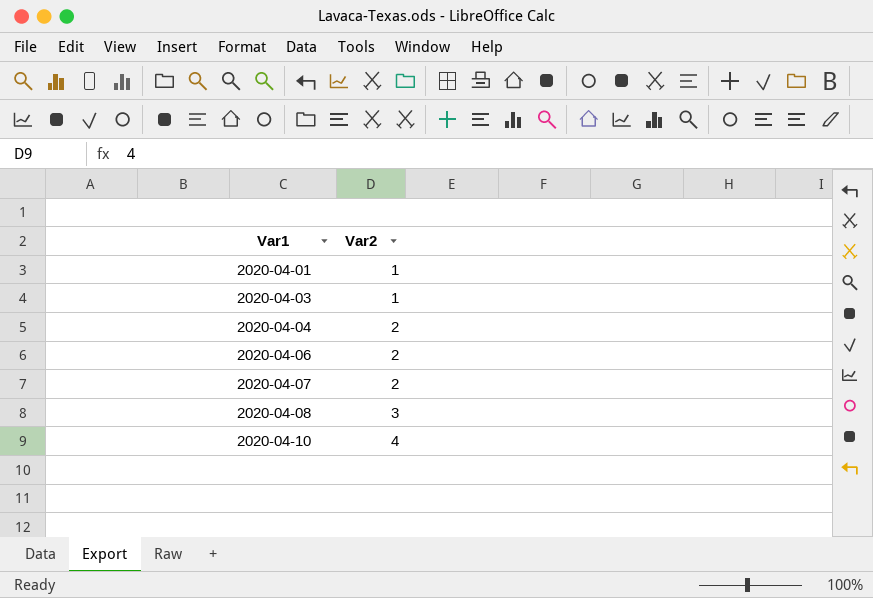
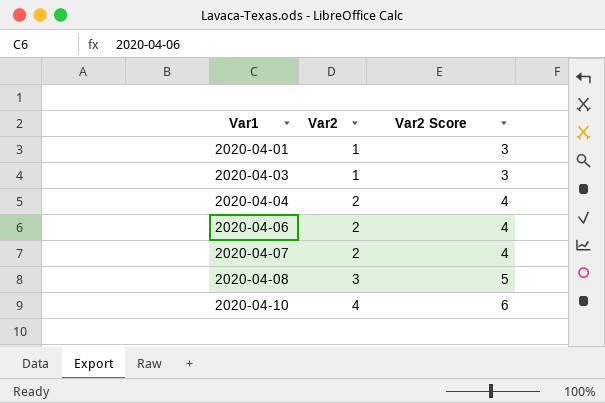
column Var2 Score | formula: none -> [Var2] + 2

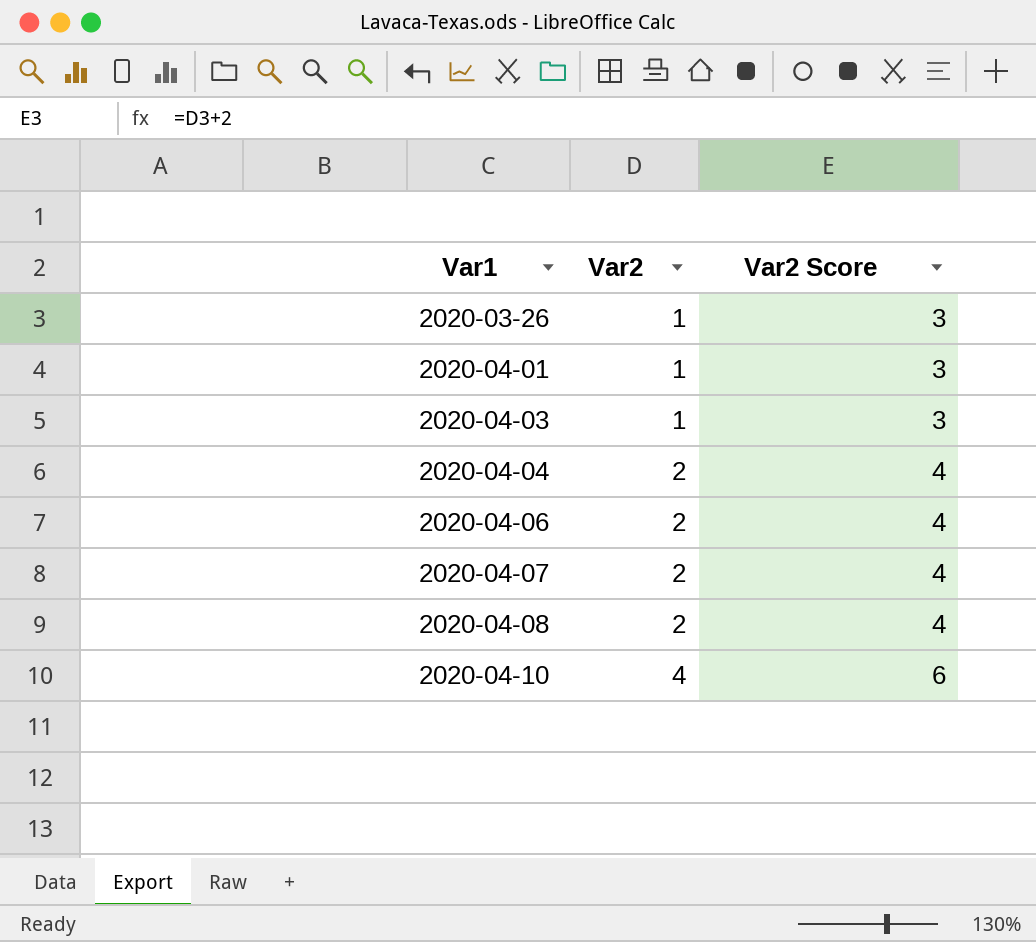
row 2020-03-26: none -> 1 | 3
2020-04-08 | Var2: 3 -> 2
2020-04-08 | Var2 Score: 5 -> 4

